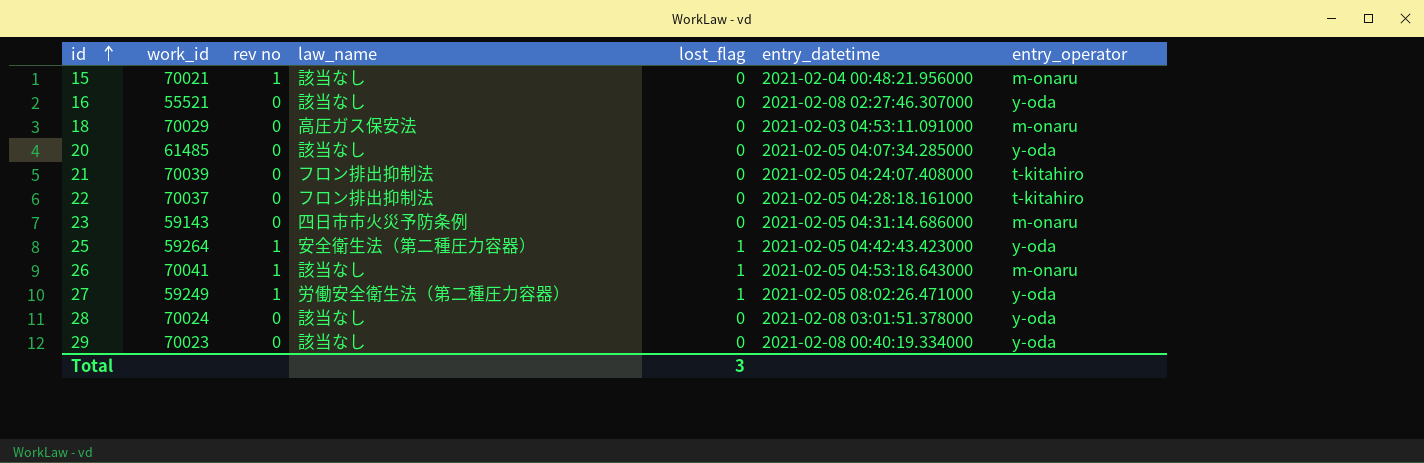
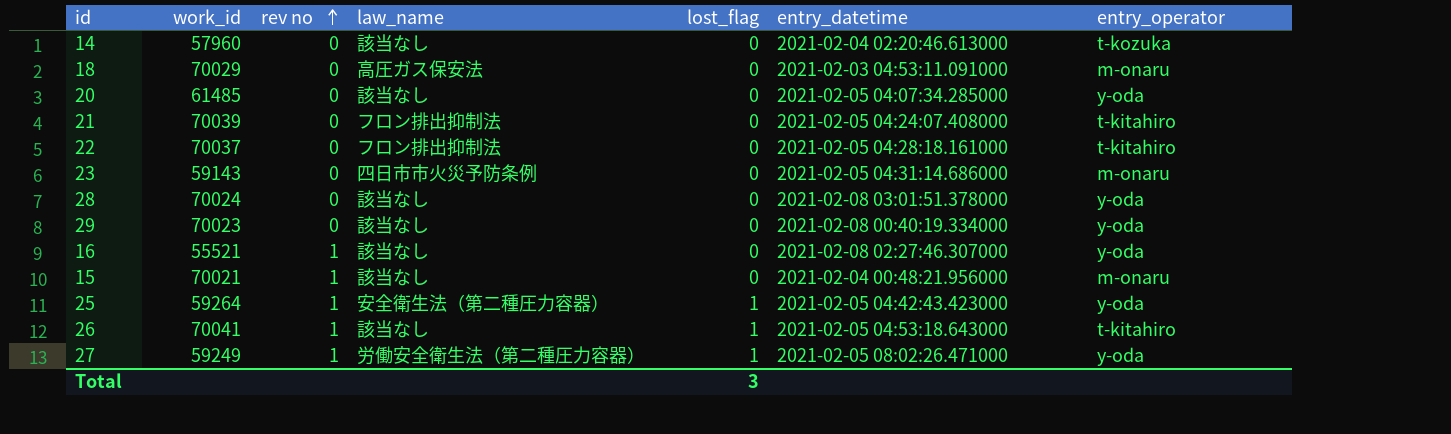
row order: id ascending -> rev no ascending
row 14: none -> 57960 | 0 | 該当なし | 0 | 2021-02-04 02:20:46.613000 | t-kozuka
16 | rev no: 0 -> 1
26 | entry_operator: m-onaru -> t-kitahiro

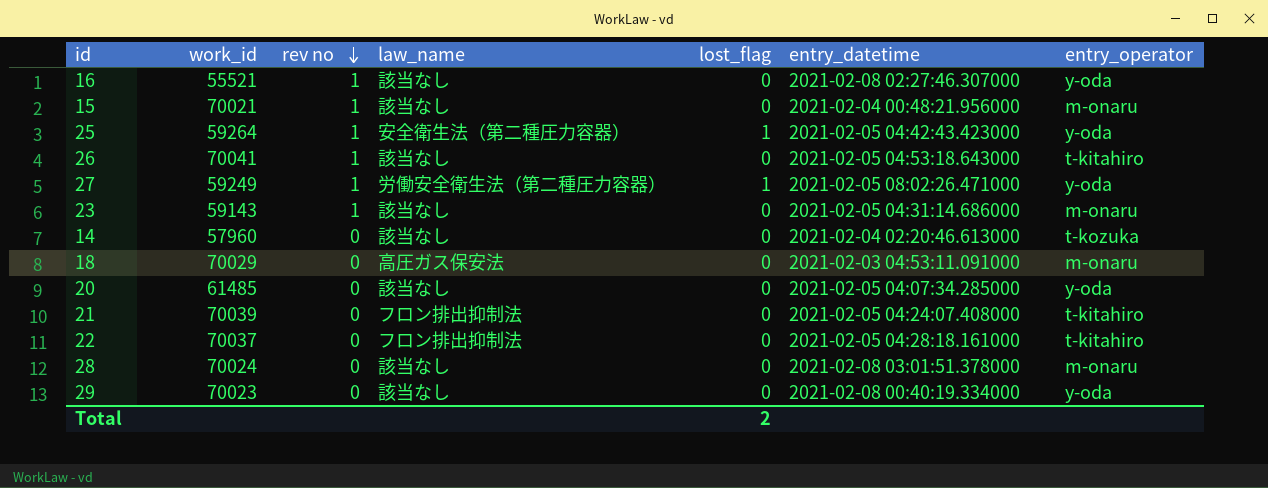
row order: rev no ascending -> rev no descending
26 | lost_flag: 1 -> 0
23 | rev no: 0 -> 1
23 | law_name: 四日市市火災予防条例 -> 該当なし
28 | entry_operator: y-oda -> m-onaru
Total | lost_flag: 3 -> 2

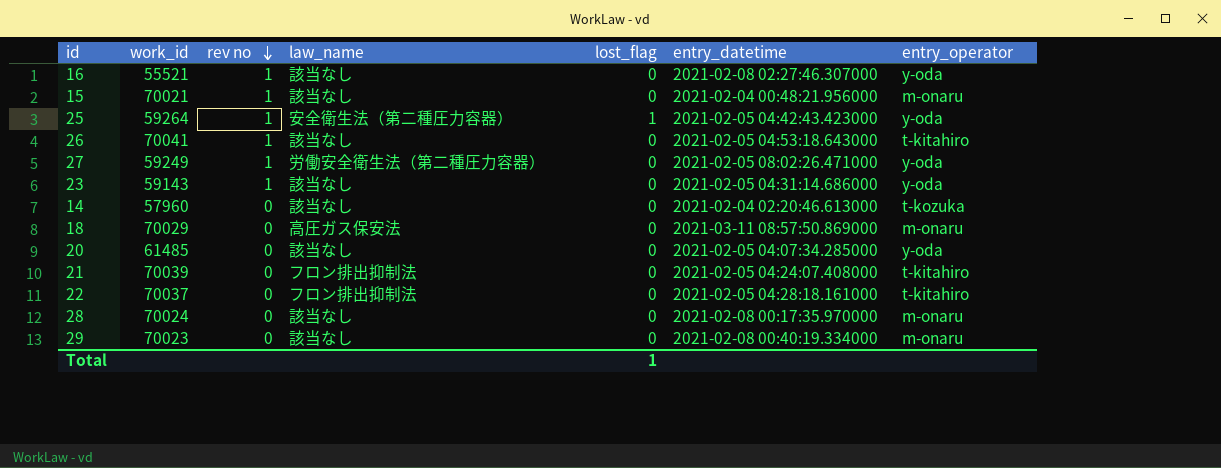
27 | lost_flag: 1 -> 0
23 | entry_operator: m-onaru -> y-oda
18 | entry_datetime: 2021-02-03 04:53:11.091000 -> 2021-03-11 08:57:50.869000
28 | entry_datetime: 2021-02-08 03:01:51.378000 -> 2021-02-08 00:17:35.970000
29 | entry_operator: y-oda -> m-onaru
Total | lost_flag: 2 -> 1

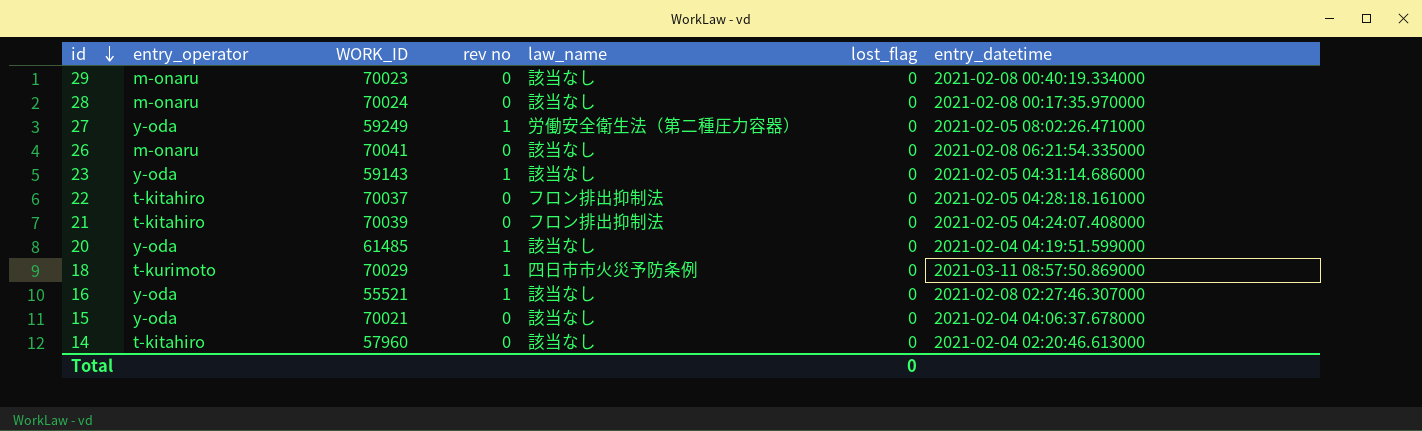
row order: rev no descending -> id descending
column entry_operator | position: 7 -> 2
column name: work_id -> WORK_ID
row 25: 59264 | 1 | 安全衛生法（第二種圧力容器） | 1 | 2021-02-05 04:42:43.423000 | y-oda -> none
26 | entry_operator: t-kitahiro -> m-onaru
26 | rev no: 1 -> 0
26 | entry_datetime: 2021-02-05 04:53:18.643000 -> 2021-02-08 06:21:54.335000
20 | rev no: 0 -> 1
20 | entry_datetime: 2021-02-05 04:07:34.285000 -> 2021-02-04 04:19:51.599000
18 | entry_operator: m-onaru -> t-kurimoto
18 | rev no: 0 -> 1
18 | law_name: 高圧ガス保安法 -> 四日市市火災予防条例
15 | entry_operator: m-onaru -> y-oda
15 | rev no: 1 -> 0
15 | entry_datetime: 2021-02-04 00:48:21.956000 -> 2021-02-04 04:06:37.678000
14 | entry_operator: t-kozuka -> t-kitahiro
Total | lost_flag: 1 -> 0

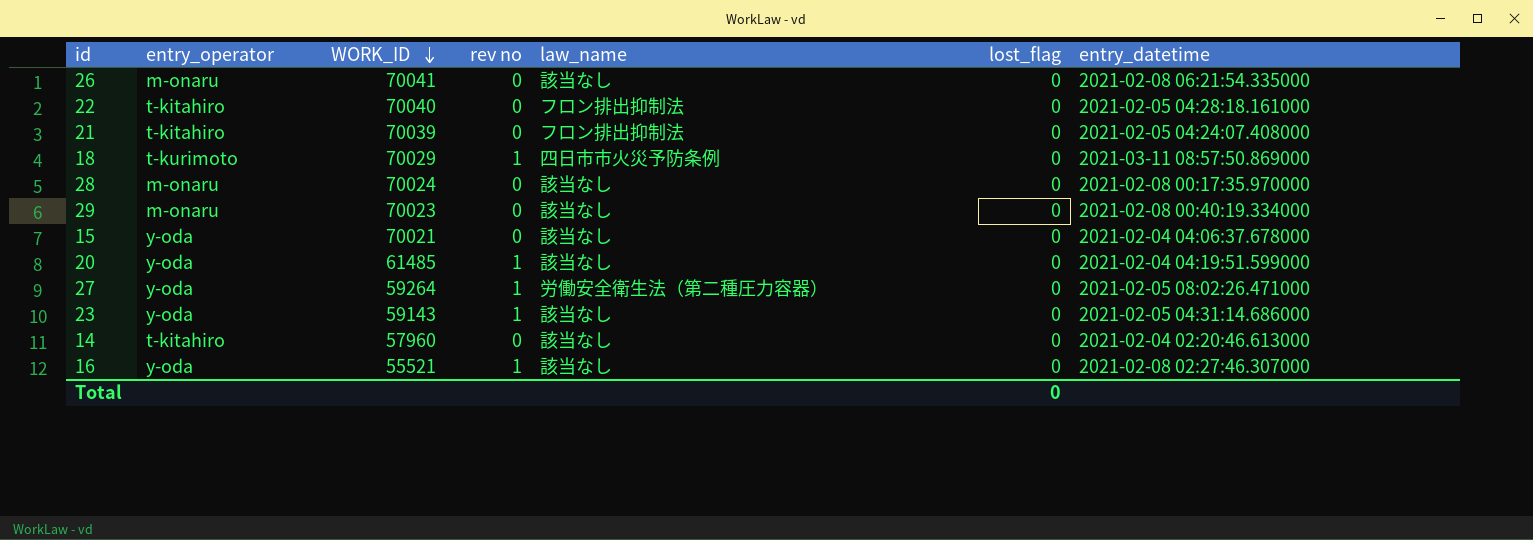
row order: id descending -> WORK_ID descending
22 | WORK_ID: 70037 -> 70040
27 | WORK_ID: 59249 -> 59264

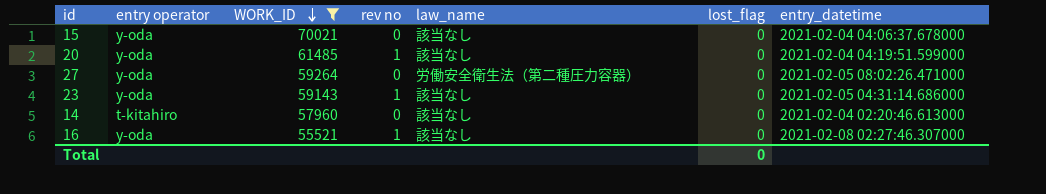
filter: none -> WORK_ID <= 70021
column name: entry_operator -> entry operator
27 | rev no: 1 -> 0

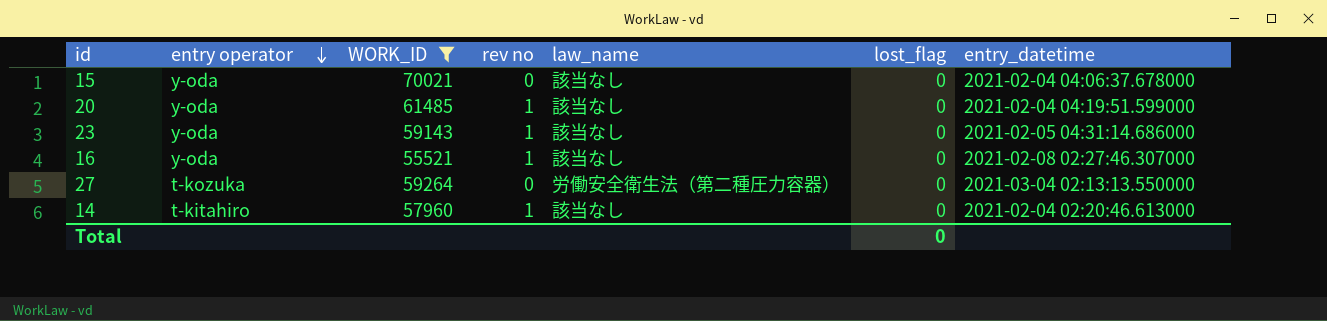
row order: WORK_ID descending -> entry operator descending
27 | entry operator: y-oda -> t-kozuka
27 | entry_datetime: 2021-02-05 08:02:26.471000 -> 2021-03-04 02:13:13.550000
14 | rev no: 0 -> 1

